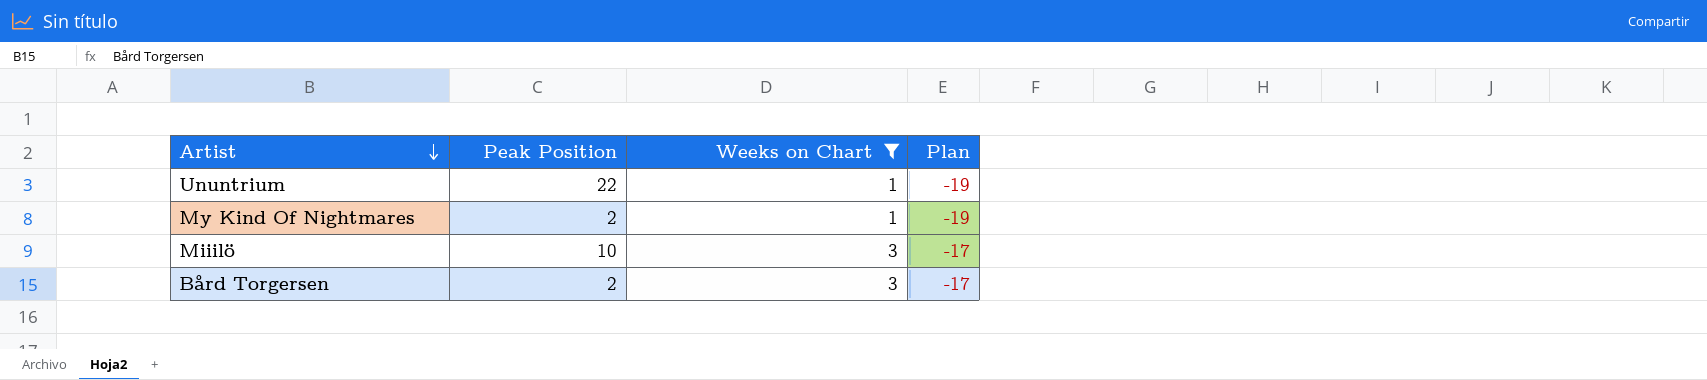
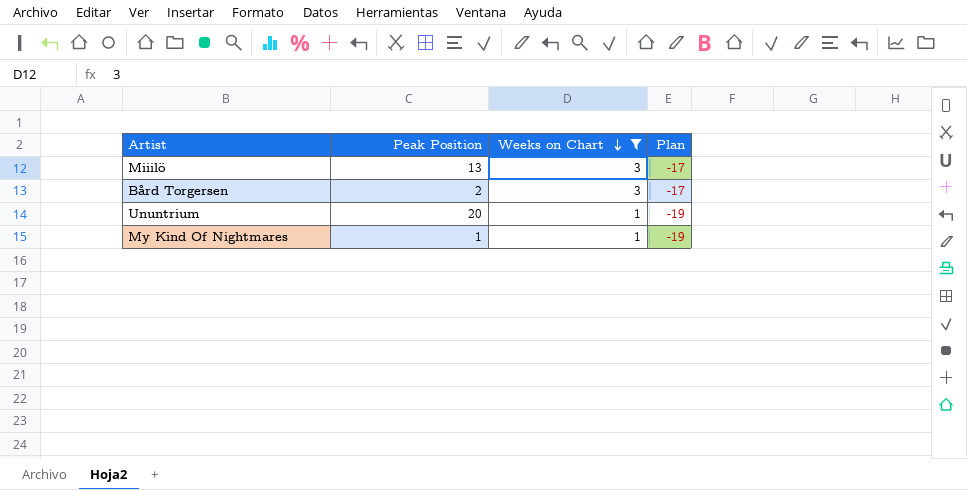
row order: Artist descending -> Weeks on Chart descending
Miiilö | Peak Position: 10 -> 13
Ununtrium | Peak Position: 22 -> 20
My Kind Of Nightmares | Peak Position: 2 -> 1

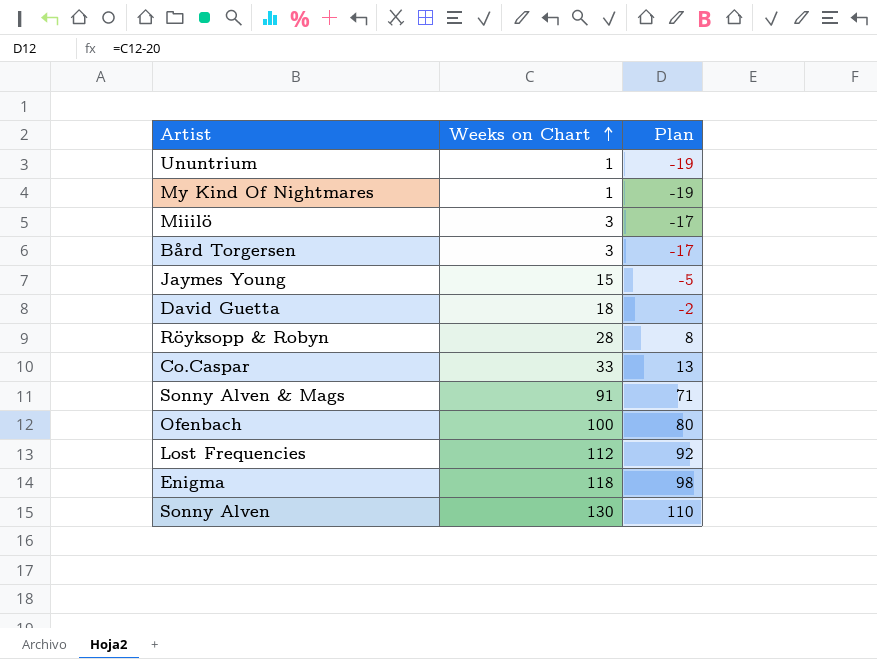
filter: Weeks on Chart <= 3 -> none
row order: Weeks on Chart descending -> Weeks on Chart ascending
column Peak Position | position: 2 -> none

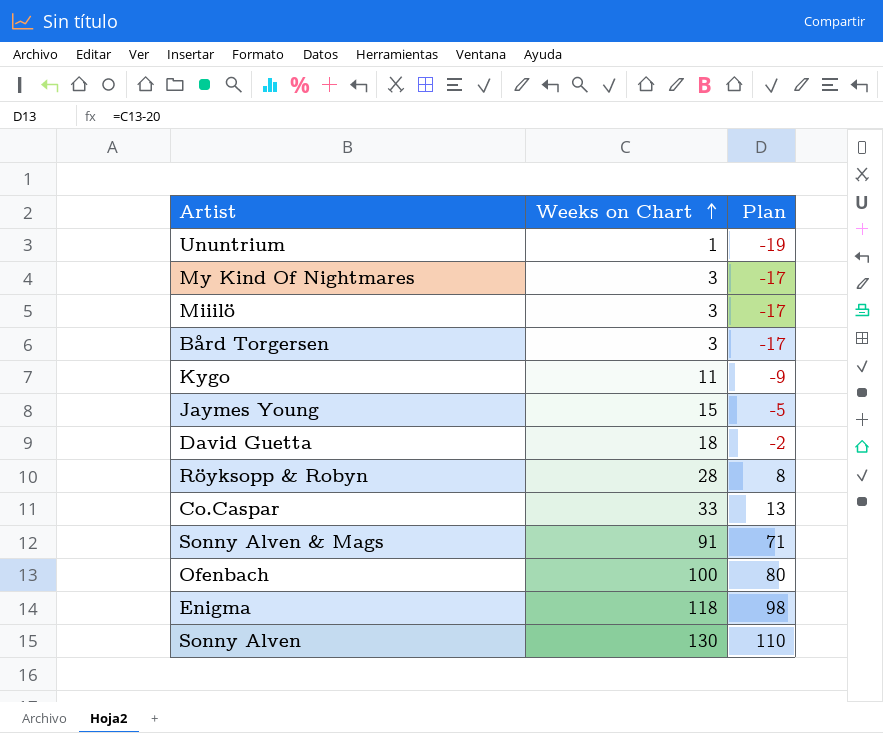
row Lost Frequencies: 112 | 92 -> none
My Kind Of Nightmares | Weeks on Chart: 1 -> 3
My Kind Of Nightmares | Plan: -19 -> -17
row Kygo: none -> 11 | -9

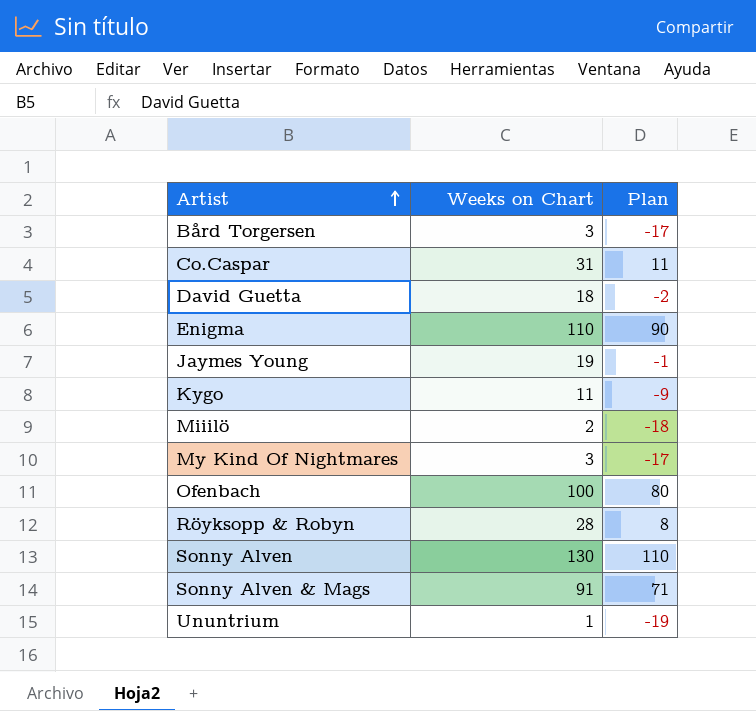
row order: Weeks on Chart ascending -> Artist ascending
Co.Caspar | Weeks on Chart: 33 -> 31
Co.Caspar | Plan: 13 -> 11
Enigma | Weeks on Chart: 118 -> 110
Enigma | Plan: 98 -> 90
Jaymes Young | Weeks on Chart: 15 -> 19
Jaymes Young | Plan: -5 -> -1
Miiilö | Weeks on Chart: 3 -> 2
Miiilö | Plan: -17 -> -18

